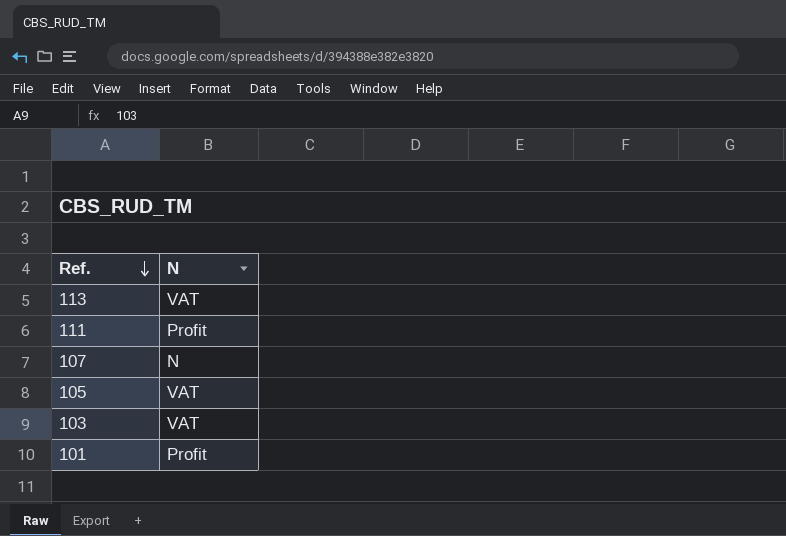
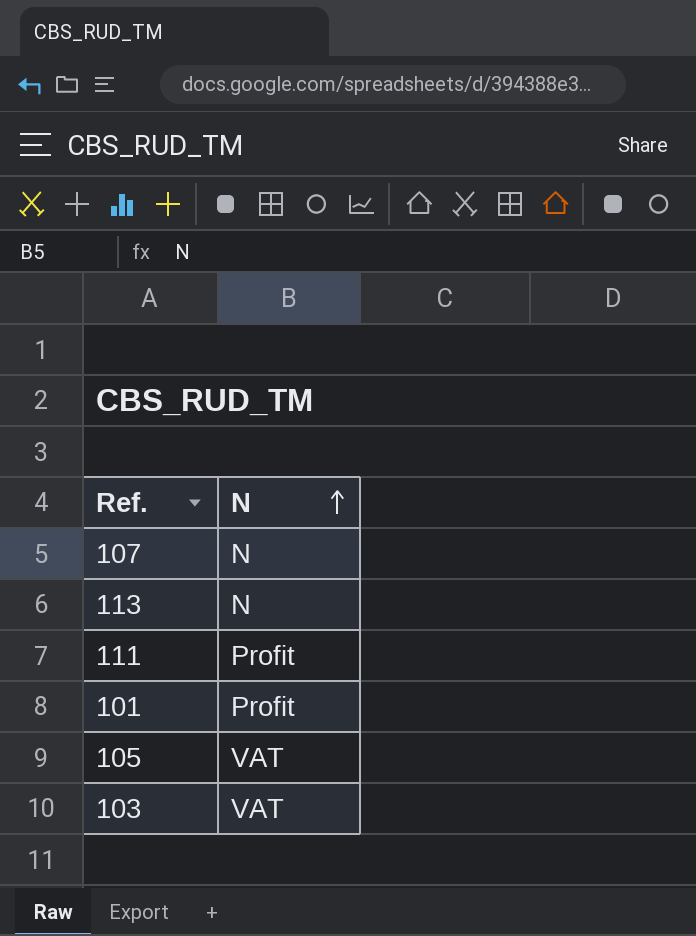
row order: Ref. descending -> N ascending
113 | N: VAT -> N

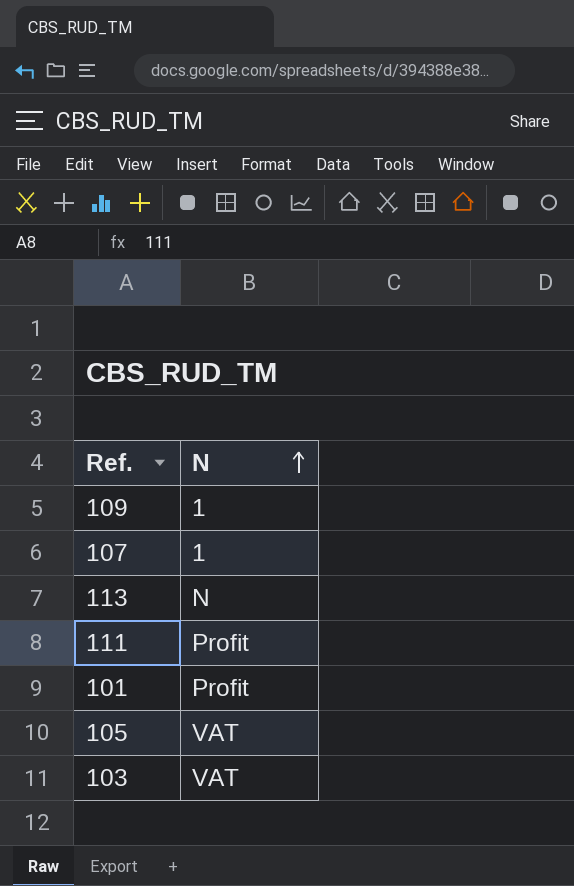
row 109: none -> 1
107 | N: N -> 1

